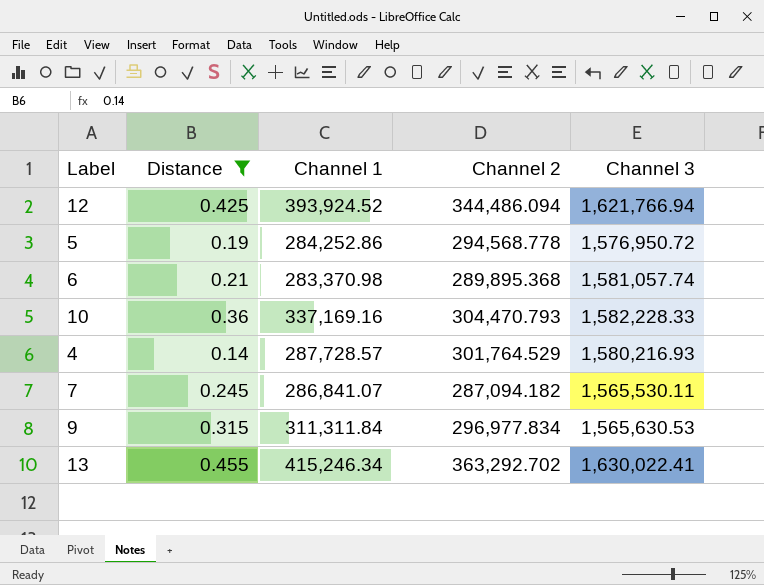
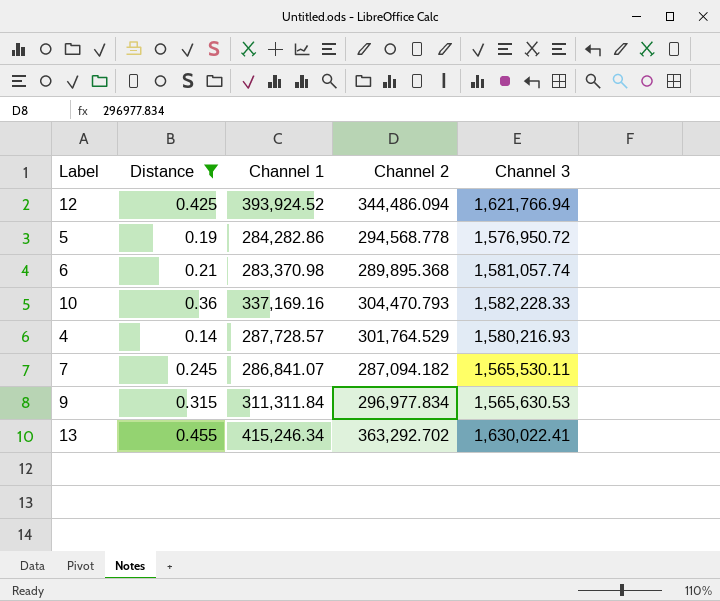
5 | Channel 1: 284,252.86 -> 284,282.86

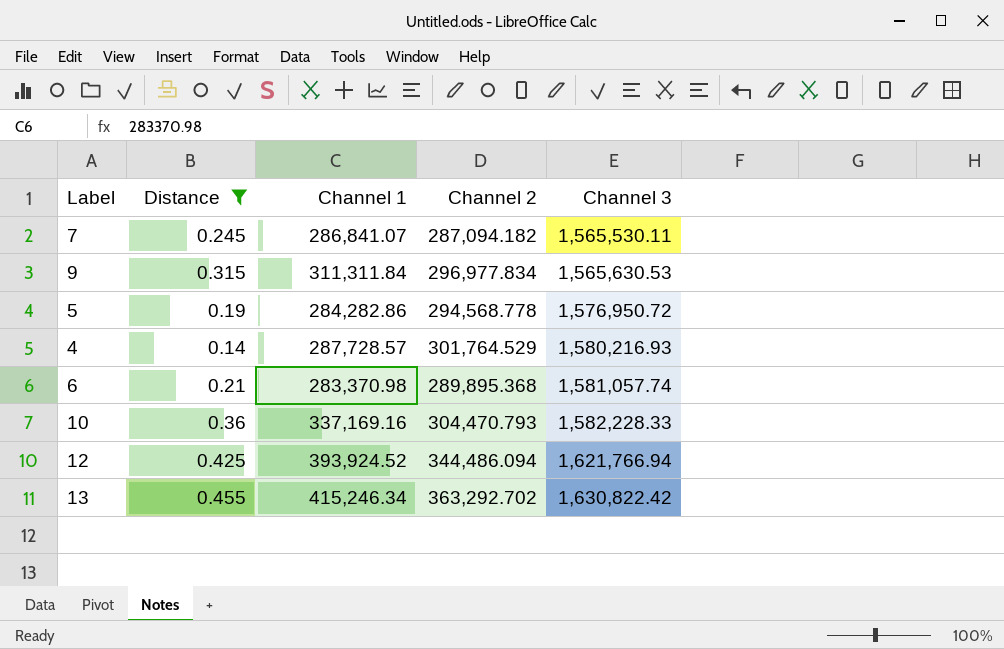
row order: none -> Channel 3 ascending
13 | Channel 3: 1,630,022.41 -> 1,630,822.42

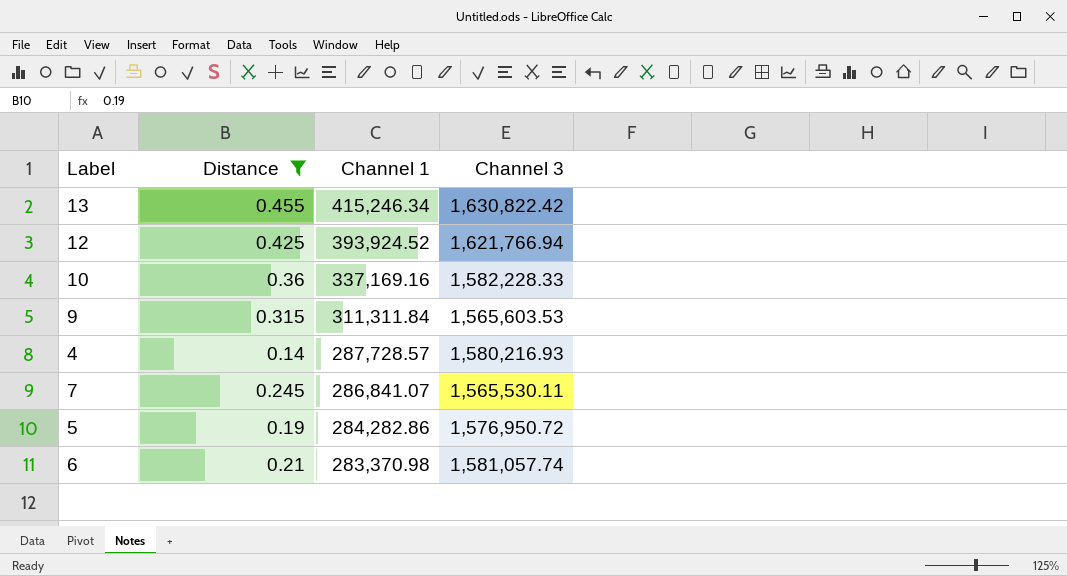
row order: Channel 3 ascending -> Channel 1 descending
column Channel 2 | position: 4 -> none
9 | Channel 3: 1,565,630.53 -> 1,565,603.53

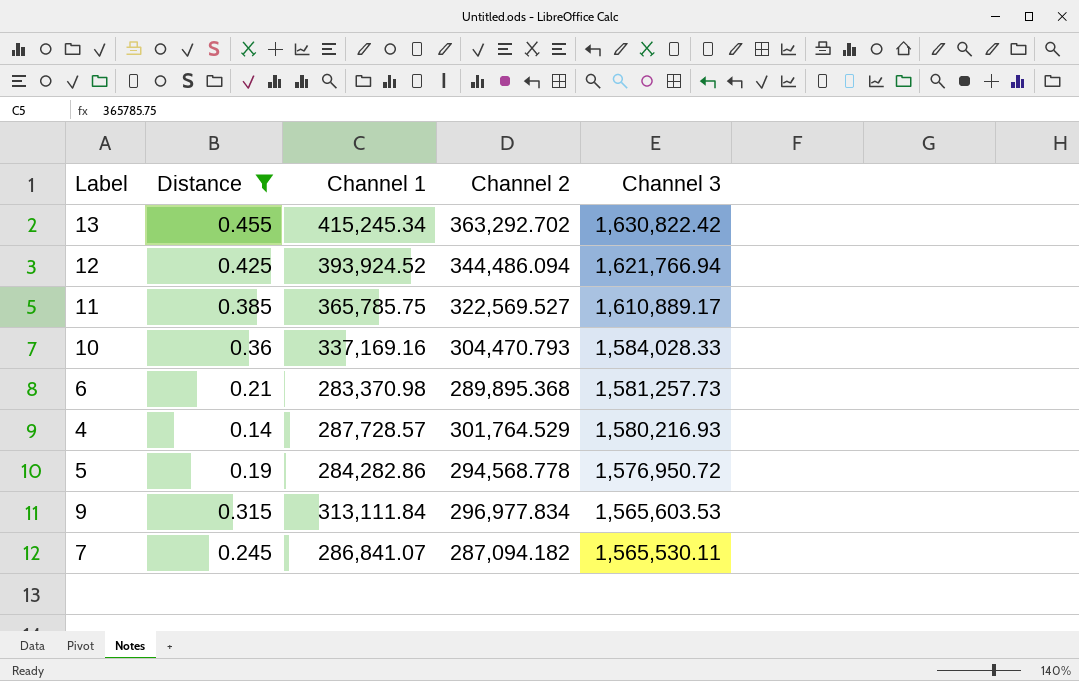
row order: Channel 1 descending -> Channel 3 descending
column Channel 2 | position: none -> 4
13 | Channel 1: 415,246.34 -> 415,245.34
row 11: none -> 0.385 | 365,785.75 | 322,569.527 | 1,610,889.17
10 | Channel 3: 1,582,228.33 -> 1,584,028.33
6 | Channel 3: 1,581,057.74 -> 1,581,257.73
9 | Channel 1: 311,311.84 -> 313,111.84

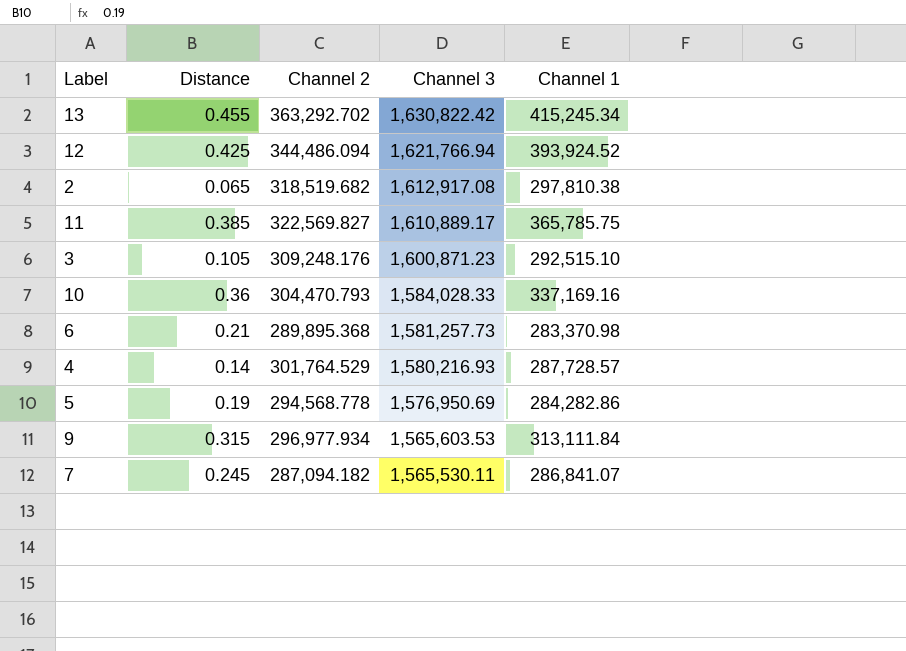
filter: Distance >= 0.14 -> none
column Channel 1 | position: 3 -> 5
11 | Channel 2: 322,569.527 -> 322,569.827
5 | Channel 3: 1,576,950.72 -> 1,576,950.69
9 | Channel 2: 296,977.834 -> 296,977.934

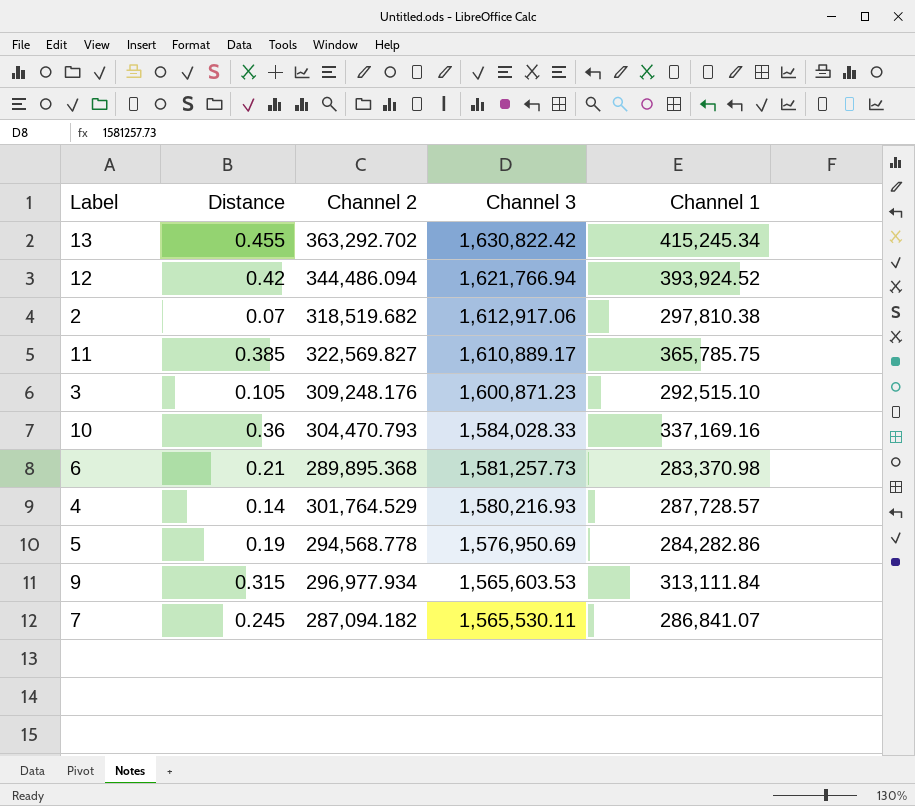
12 | Distance: 0.425 -> 0.42
2 | Distance: 0.065 -> 0.07
2 | Channel 3: 1,612,917.08 -> 1,612,917.06

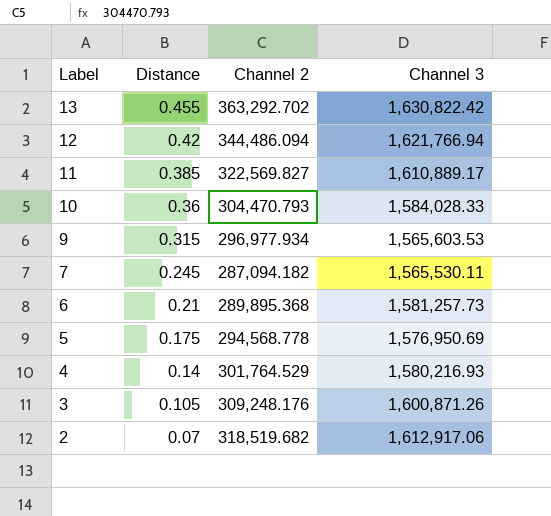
row order: Channel 3 descending -> Label descending
column Channel 1 | position: 5 -> none
5 | Distance: 0.19 -> 0.175
3 | Channel 3: 1,600,871.23 -> 1,600,871.26

